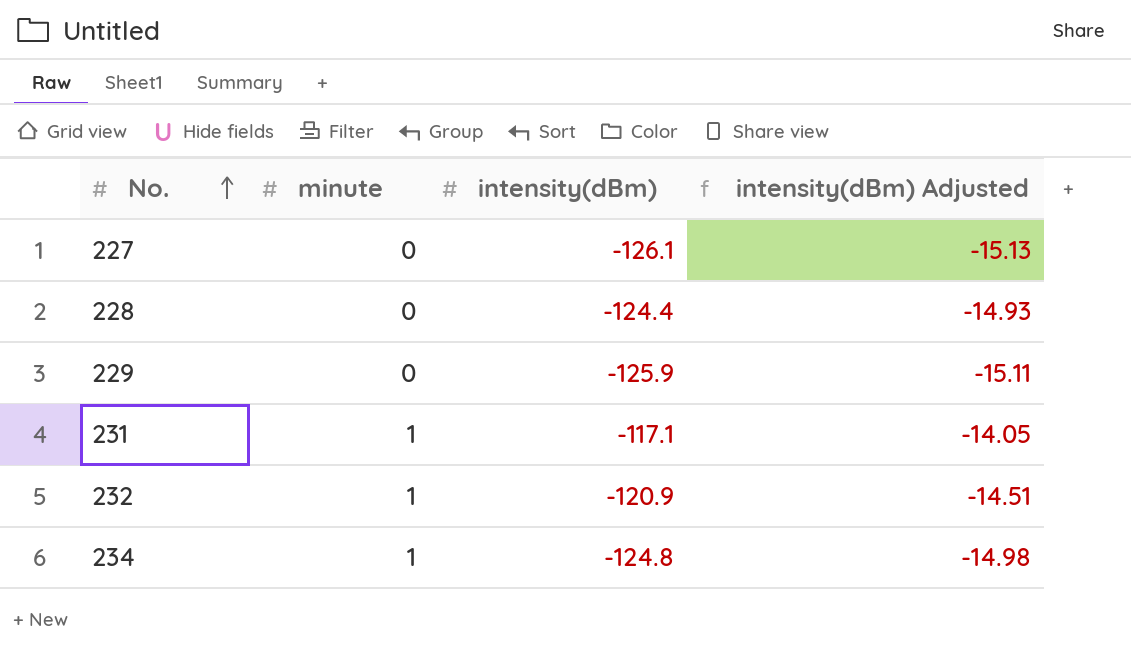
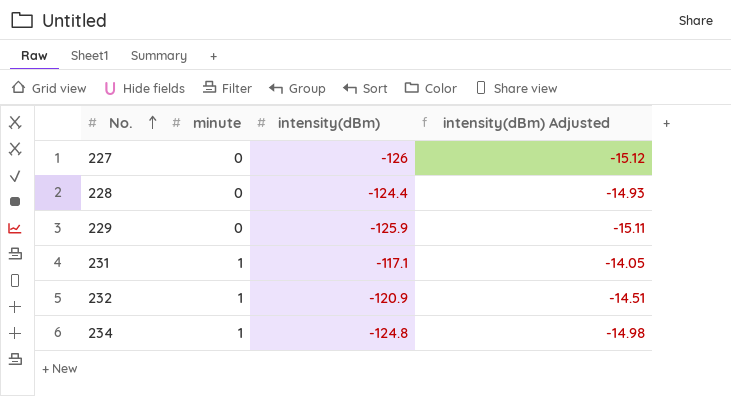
227 | intensity(dBm): -126.1 -> -126
227 | intensity(dBm) Adjusted: -15.13 -> -15.12

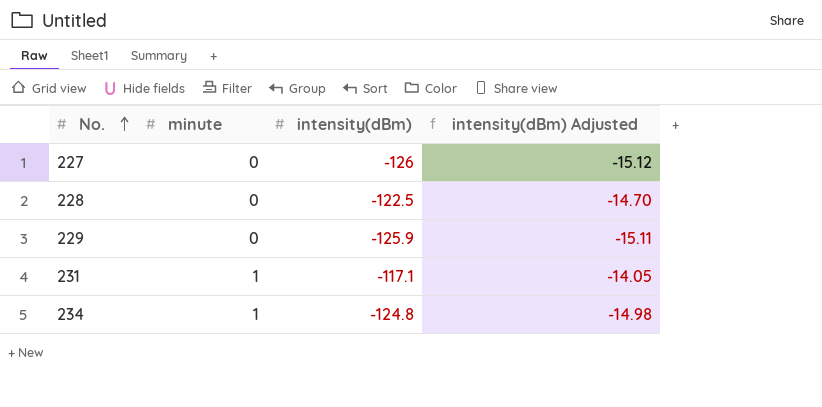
row 232: 1 | -120.9 | -14.51 -> none
228 | intensity(dBm): -124.4 -> -122.5
228 | intensity(dBm) Adjusted: -14.93 -> -14.70

